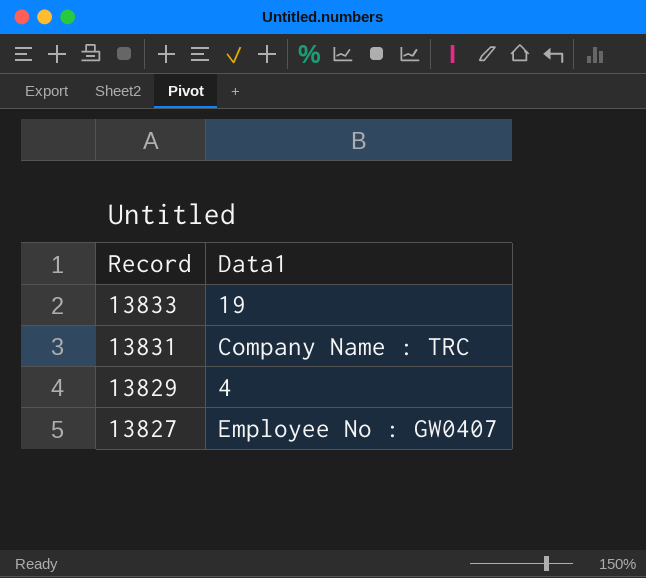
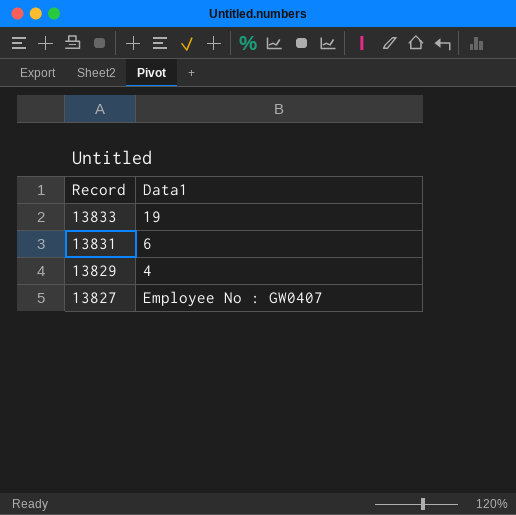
13831 | Data1: Company Name : TRC -> 6

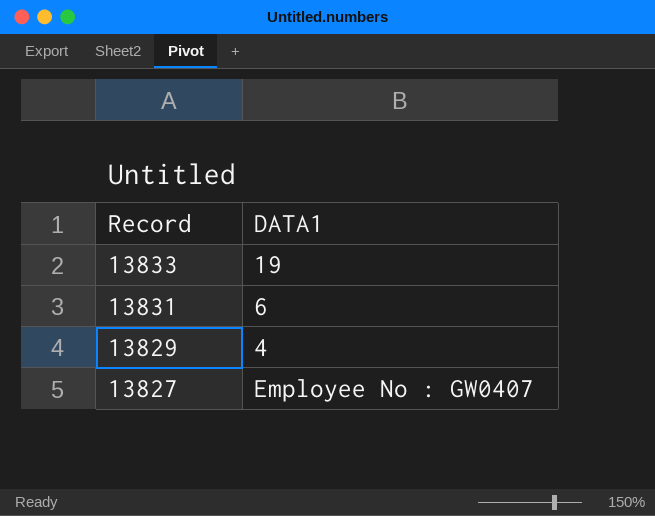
column name: Data1 -> DATA1

